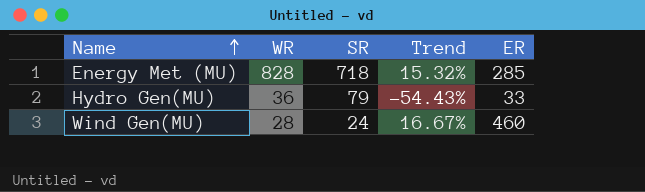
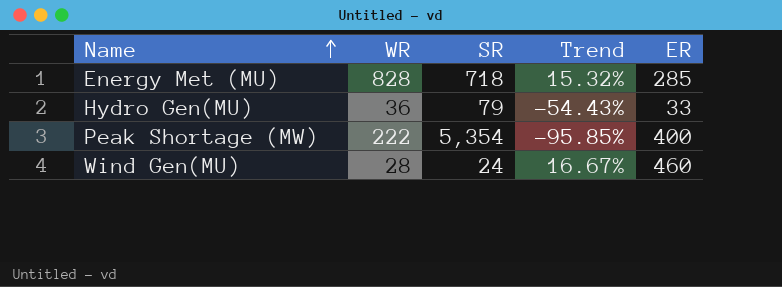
row Peak Shortage (MW): none -> 222 | 5,354 | -95.85% | 400

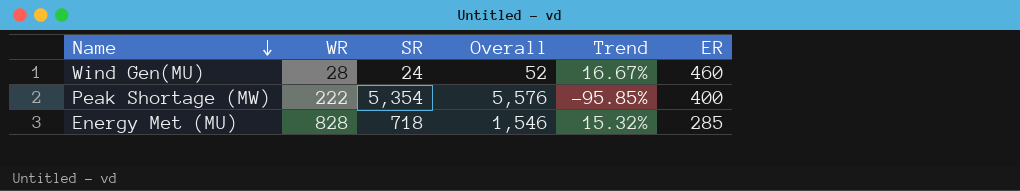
row order: Name ascending -> Name descending
column Overall | formula: none -> [WR] + [SR]
row Hydro Gen(MU): 36 | 79 | -54.43% | 33 -> none

